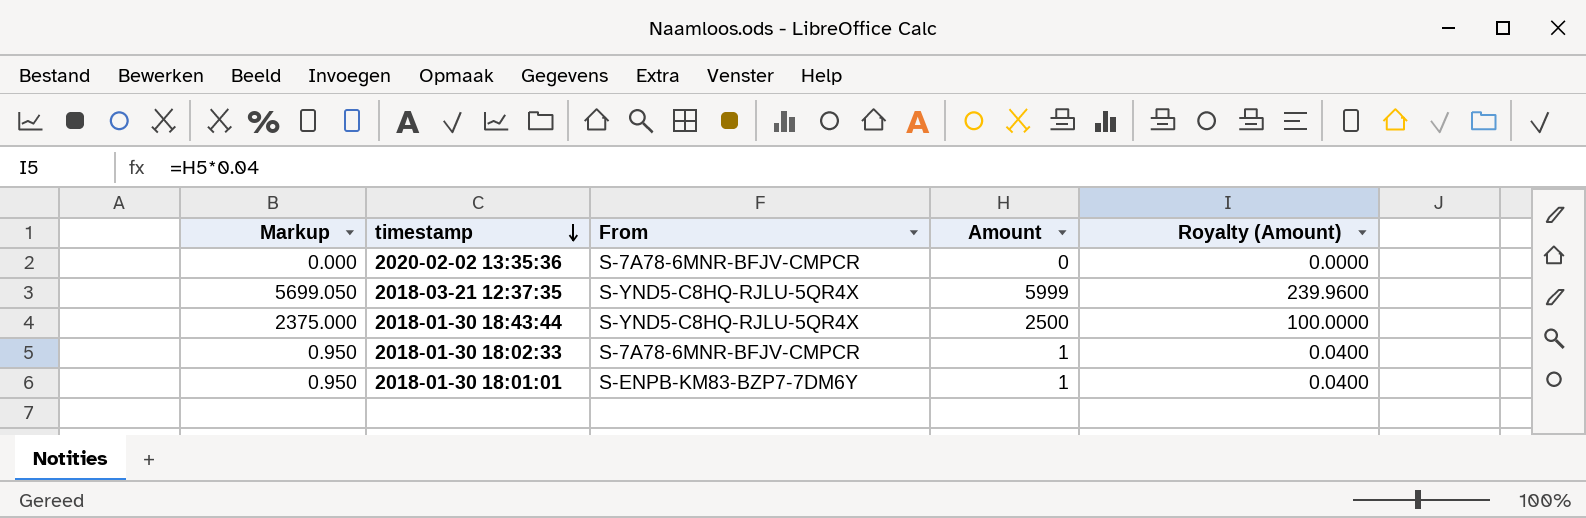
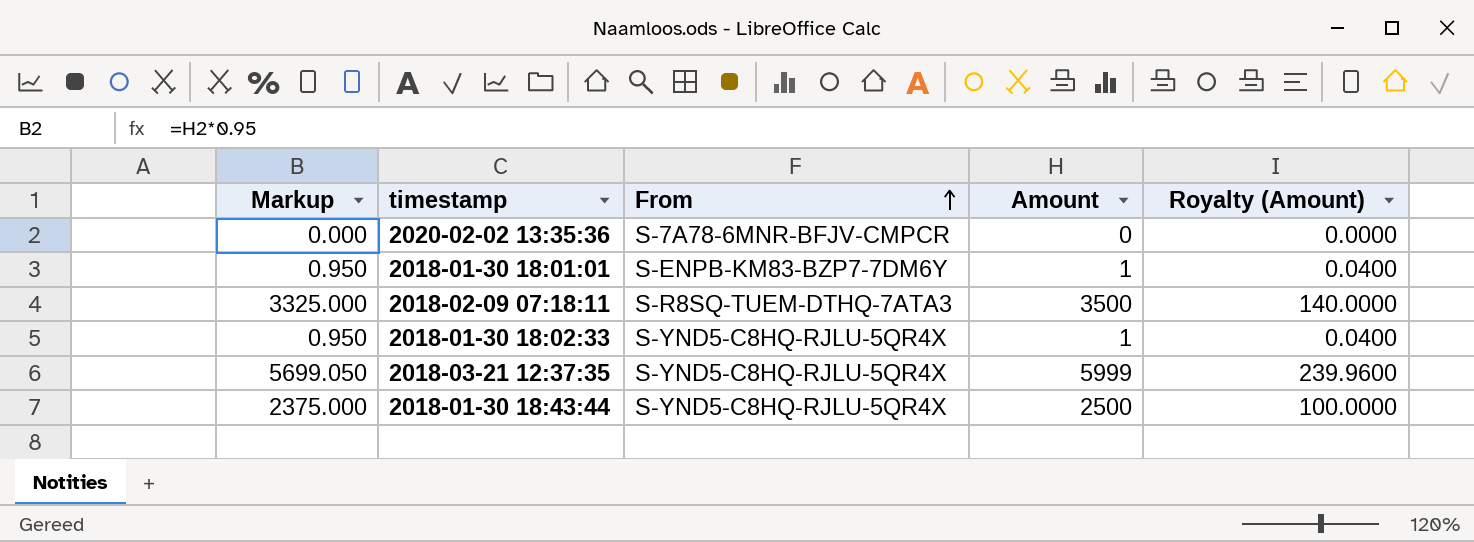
row order: timestamp descending -> From ascending
row 2018-02-09 07:18:11: none -> 3325.000 | S-R8SQ-TUEM-DTHQ-7ATA3 | 3500 | 140.0000
2018-01-30 18:02:33 | From: S-7A78-6MNR-BFJV-CMPCR -> S-YND5-C8HQ-RJLU-5QR4X

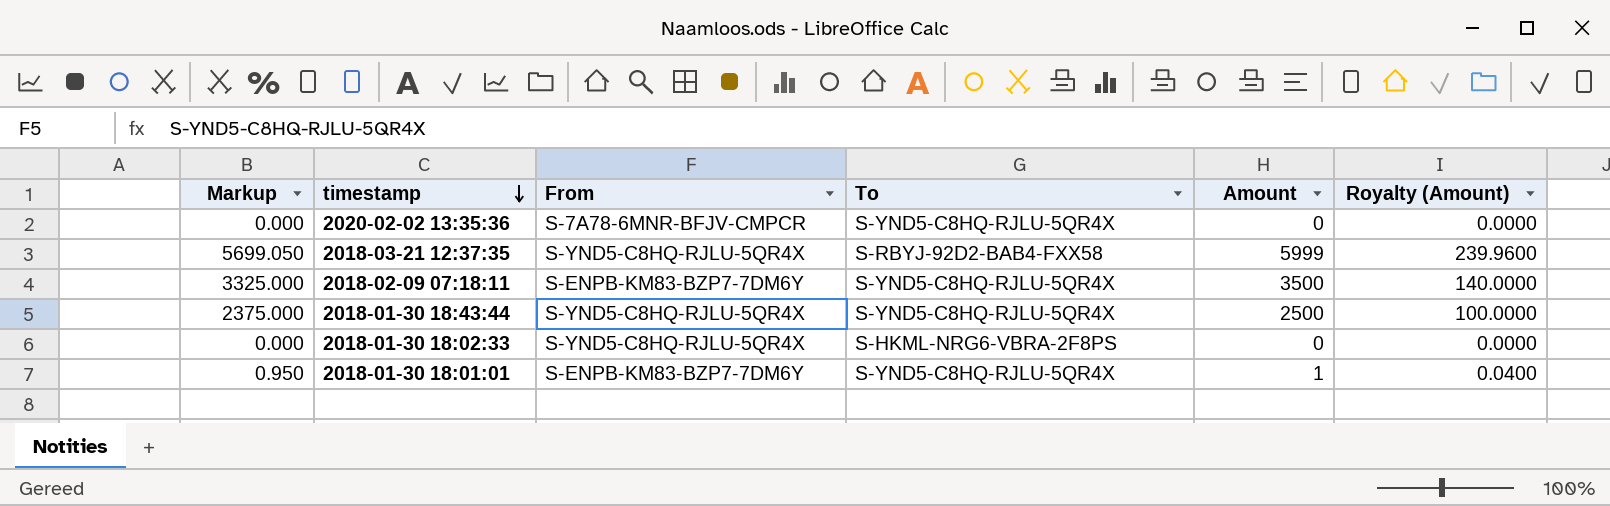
row order: From ascending -> timestamp descending
column To | position: none -> 4
2018-02-09 07:18:11 | From: S-R8SQ-TUEM-DTHQ-7ATA3 -> S-ENPB-KM83-BZP7-7DM6Y
2018-01-30 18:02:33 | Markup: 0.950 -> 0.000
2018-01-30 18:02:33 | Amount: 1 -> 0
2018-01-30 18:02:33 | Royalty (Amount): 0.0400 -> 0.0000

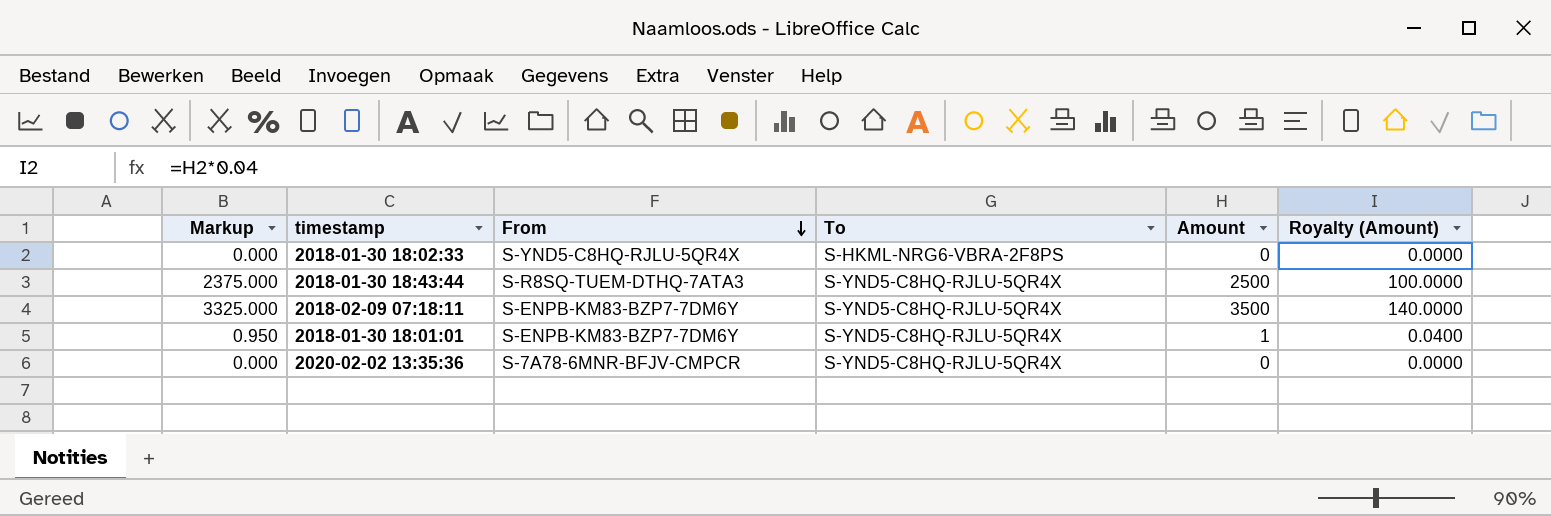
row order: timestamp descending -> From descending
row 2018-03-21 12:37:35: 5699.050 | S-YND5-C8HQ-RJLU-5QR4X | S-RBYJ-92D2-BAB4-FXX58 | 5999 | 239.9600 -> none
2018-01-30 18:43:44 | From: S-YND5-C8HQ-RJLU-5QR4X -> S-R8SQ-TUEM-DTHQ-7ATA3

